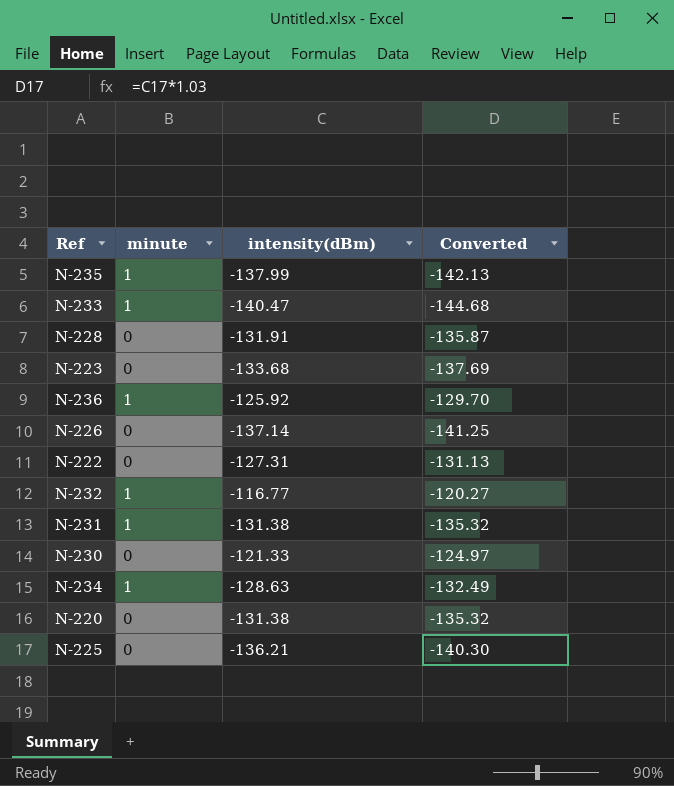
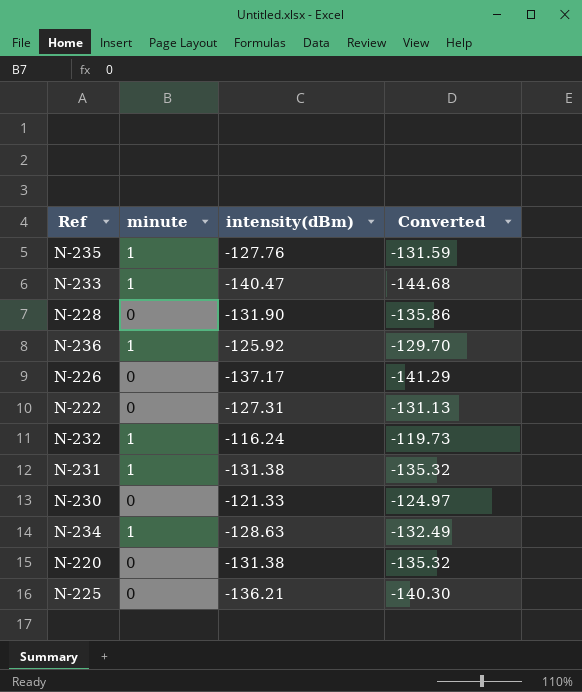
row N-223: 0 | -133.68 | -137.69 -> none
N-235 | intensity(dBm): -137.99 -> -127.76
N-235 | Converted: -142.13 -> -131.59
N-228 | intensity(dBm): -131.91 -> -131.90
N-228 | Converted: -135.87 -> -135.86
N-226 | intensity(dBm): -137.14 -> -137.17
N-226 | Converted: -141.25 -> -141.29
N-232 | intensity(dBm): -116.77 -> -116.24
N-232 | Converted: -120.27 -> -119.73

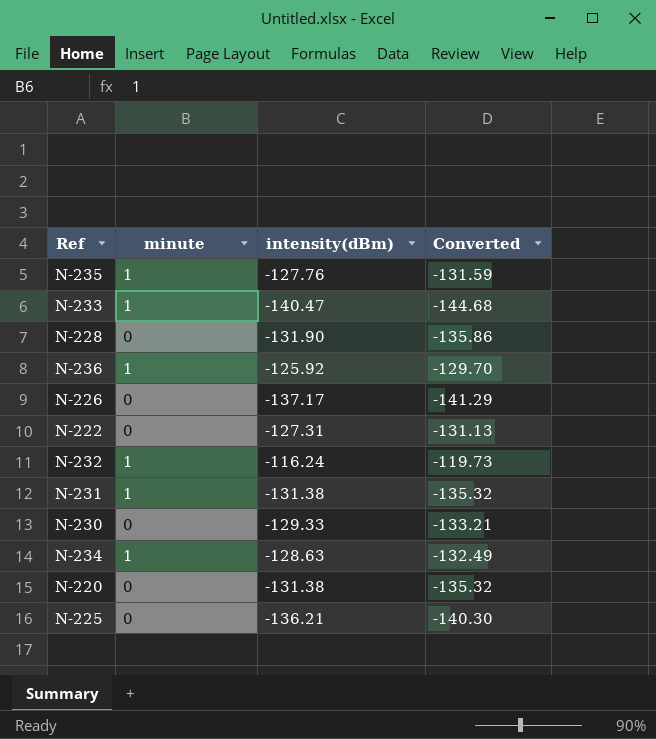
N-230 | intensity(dBm): -121.33 -> -129.33
N-230 | Converted: -124.97 -> -133.21

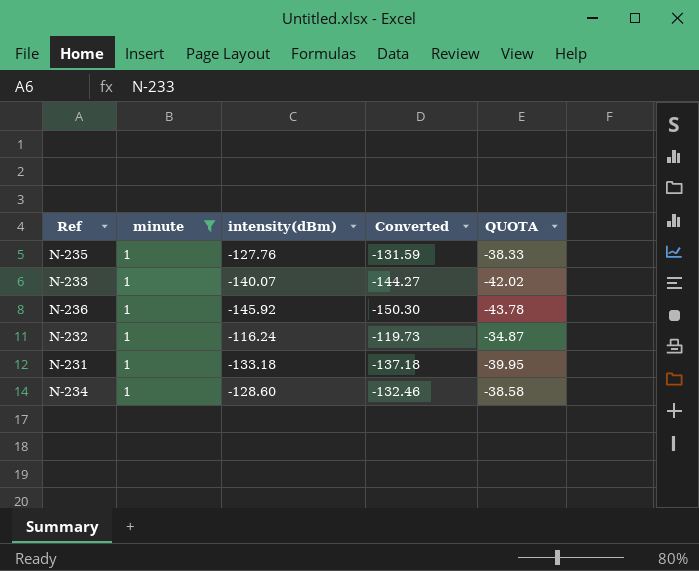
filter: none -> minute = 1
column QUOTA | formula: none -> [intensity(dBm)] * 0.3
N-233 | intensity(dBm): -140.47 -> -140.07
N-233 | Converted: -144.68 -> -144.27
N-236 | intensity(dBm): -125.92 -> -145.92
N-236 | Converted: -129.70 -> -150.30
N-231 | intensity(dBm): -131.38 -> -133.18
N-231 | Converted: -135.32 -> -137.18
N-234 | intensity(dBm): -128.63 -> -128.60
N-234 | Converted: -132.49 -> -132.46

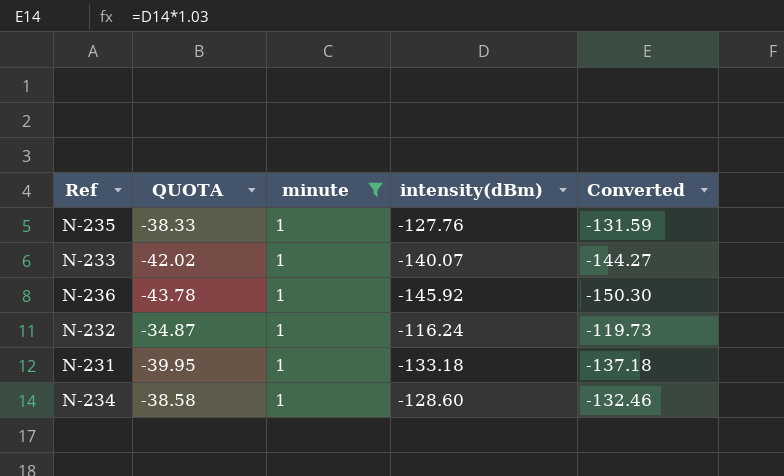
column QUOTA | position: 5 -> 2

